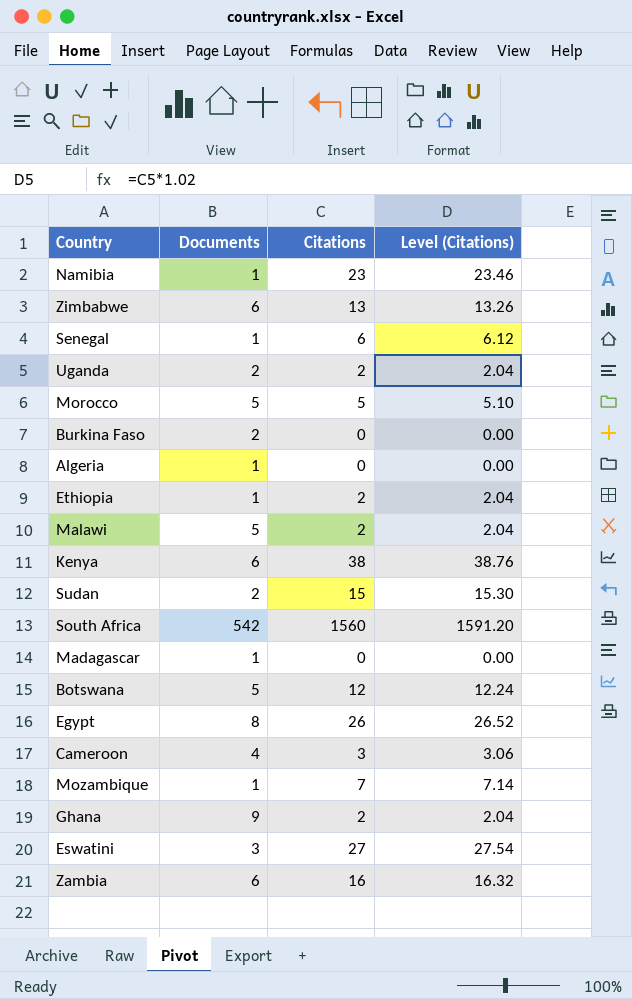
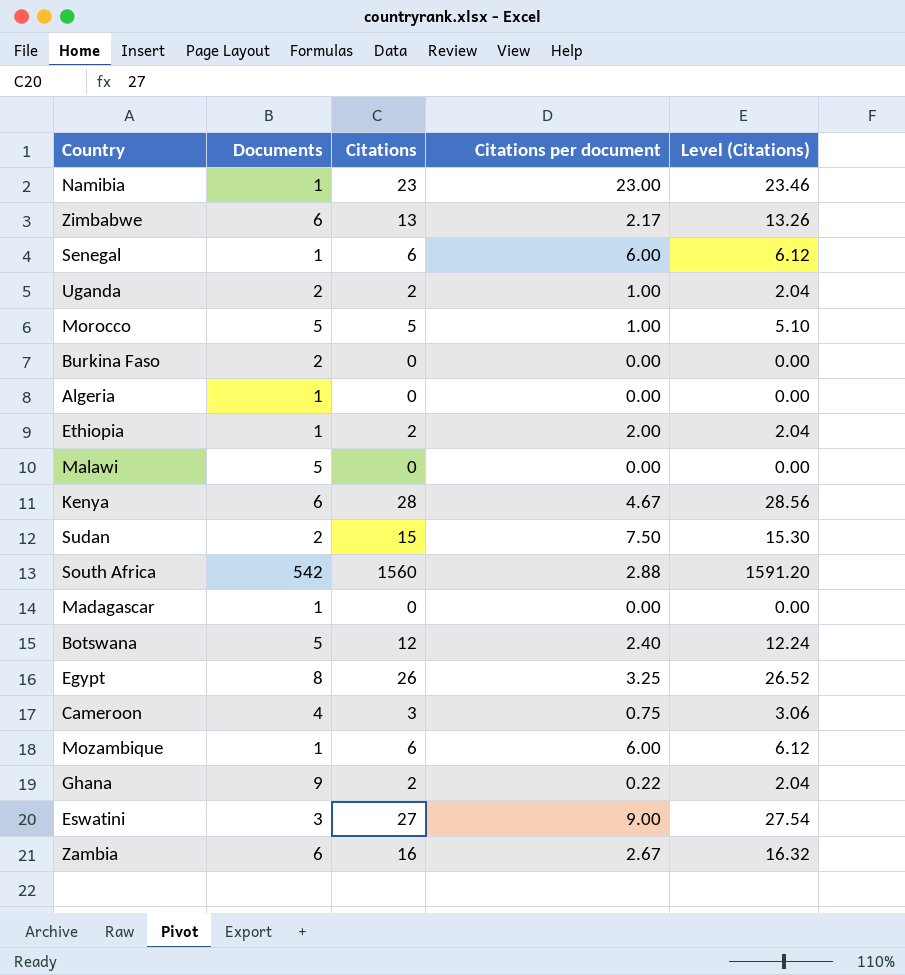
column Citations per document | formula: none -> [Citations] / [Documents]
Malawi | Citations: 2 -> 0
Malawi | Level (Citations): 2.04 -> 0.00
Kenya | Citations: 38 -> 28
Kenya | Level (Citations): 38.76 -> 28.56
Mozambique | Citations: 7 -> 6
Mozambique | Level (Citations): 7.14 -> 6.12

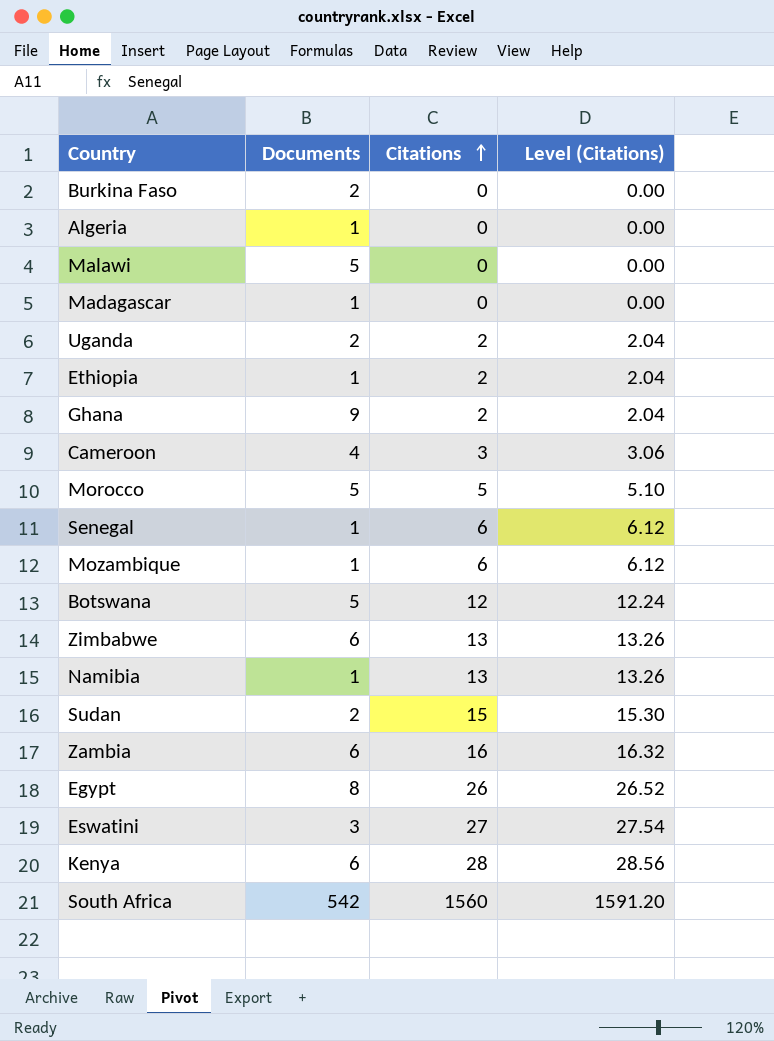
row order: none -> Citations ascending
column Citations per document | formula: [Citations] / [Documents] -> none
Namibia | Citations: 23 -> 13
Namibia | Level (Citations): 23.46 -> 13.26

